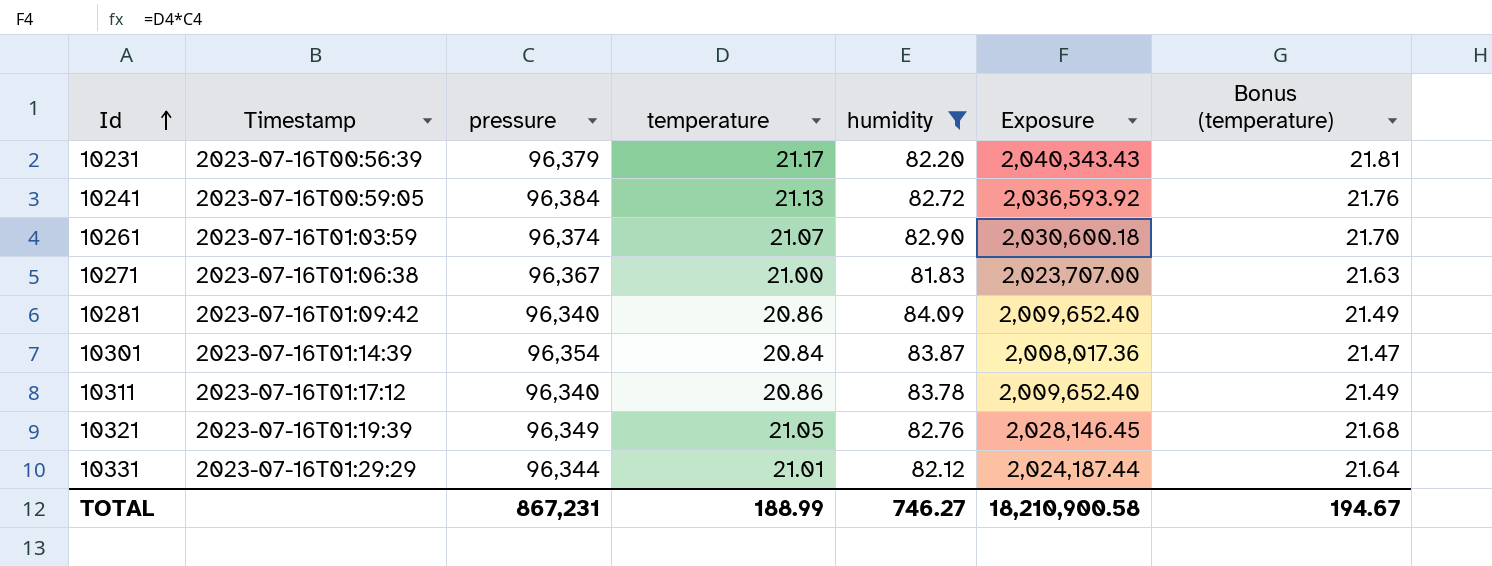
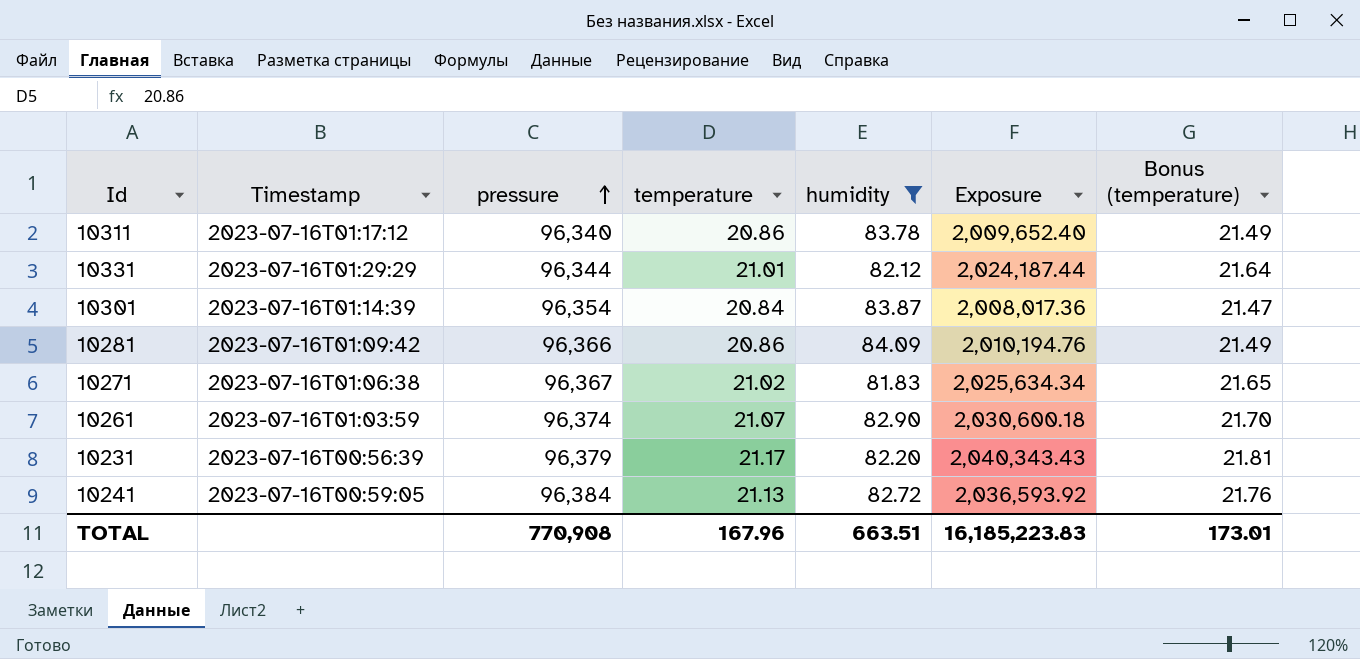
row order: Id ascending -> pressure ascending
row 10321: 2023-07-16T01:19:39 | 96,349 | 21.05 | 82.76 | 2,028,146.45 | 21.68 -> none
10281 | pressure: 96,340 -> 96,366
10281 | Exposure: 2,009,652.40 -> 2,010,194.76
10271 | temperature: 21.00 -> 21.02
10271 | Exposure: 2,023,707.00 -> 2,025,634.34
10271 | Bonus (temperature): 21.63 -> 21.65
TOTAL | pressure: 867,231 -> 770,908
TOTAL | temperature: 188.99 -> 167.96
TOTAL | humidity: 746.27 -> 663.51
TOTAL | Exposure: 18,210,900.58 -> 16,185,223.83
TOTAL | Bonus (temperature): 194.67 -> 173.01

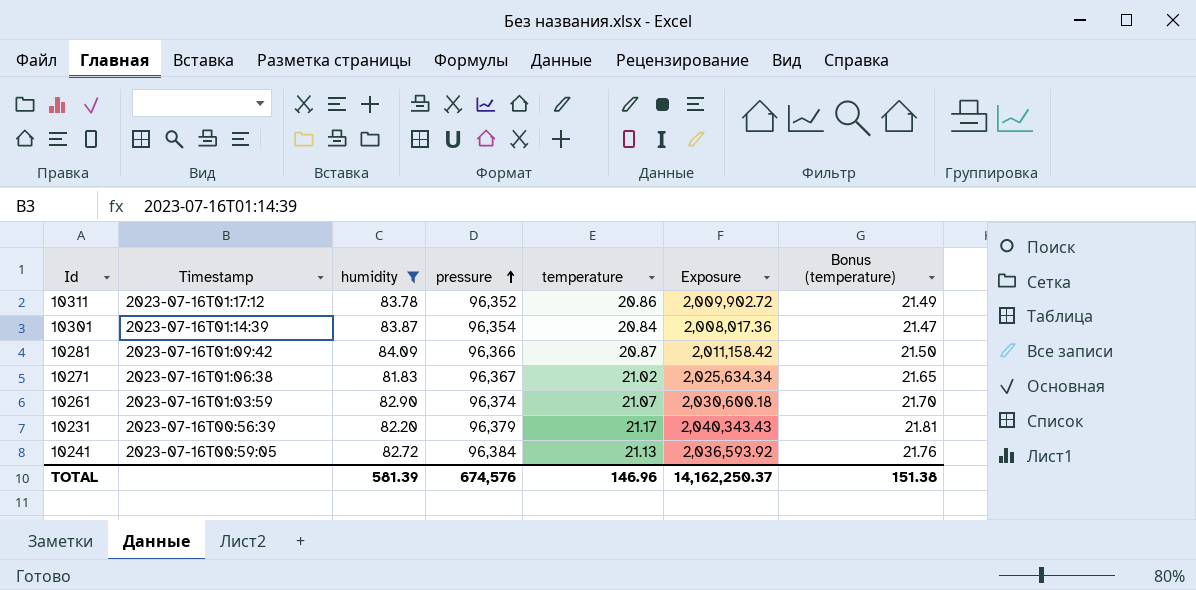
column humidity | position: 5 -> 3
row 10331: 2023-07-16T01:29:29 | 96,344 | 21.01 | 82.12 | 2,024,187.44 | 21.64 -> none
10311 | pressure: 96,340 -> 96,352
10311 | Exposure: 2,009,652.40 -> 2,009,902.72
10281 | temperature: 20.86 -> 20.87
10281 | Exposure: 2,010,194.76 -> 2,011,158.42
10281 | Bonus (temperature): 21.49 -> 21.50
TOTAL | humidity: 663.51 -> 581.39
TOTAL | pressure: 770,908 -> 674,576
TOTAL | temperature: 167.96 -> 146.96
TOTAL | Exposure: 16,185,223.83 -> 14,162,250.37
TOTAL | Bonus (temperature): 173.01 -> 151.38

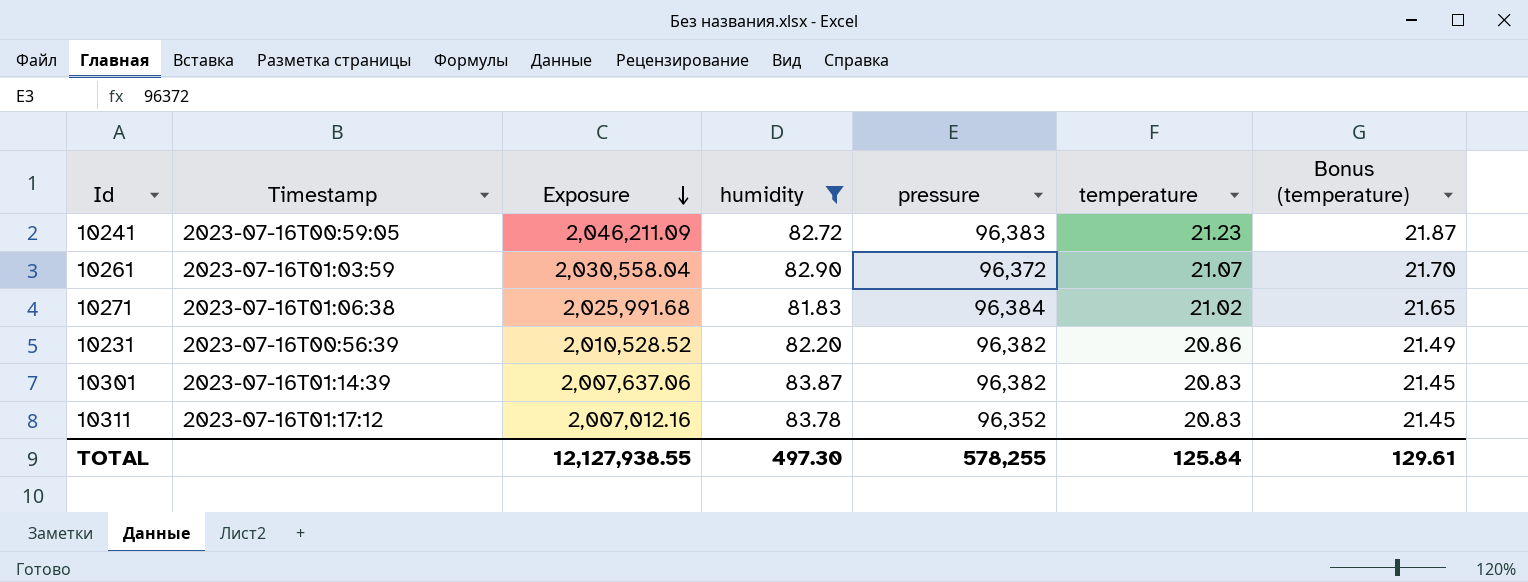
row order: pressure ascending -> Exposure descending
column Exposure | position: 6 -> 3
row 10281: 2023-07-16T01:09:42 | 84.09 | 96,366 | 20.87 | 2,011,158.42 | 21.50 -> none
10241 | Exposure: 2,036,593.92 -> 2,046,211.09
10241 | pressure: 96,384 -> 96,383
10241 | temperature: 21.13 -> 21.23
10241 | Bonus (temperature): 21.76 -> 21.87
10261 | Exposure: 2,030,600.18 -> 2,030,558.04
10261 | pressure: 96,374 -> 96,372
10271 | Exposure: 2,025,634.34 -> 2,025,991.68
10271 | pressure: 96,367 -> 96,384
10231 | Exposure: 2,040,343.43 -> 2,010,528.52
10231 | pressure: 96,379 -> 96,382
10231 | temperature: 21.17 -> 20.86
10231 | Bonus (temperature): 21.81 -> 21.49
10301 | Exposure: 2,008,017.36 -> 2,007,637.06
10301 | pressure: 96,354 -> 96,382
10301 | temperature: 20.84 -> 20.83
10301 | Bonus (temperature): 21.47 -> 21.45
10311 | Exposure: 2,009,902.72 -> 2,007,012.16
10311 | temperature: 20.86 -> 20.83
10311 | Bonus (temperature): 21.49 -> 21.45
TOTAL | Exposure: 14,162,250.37 -> 12,127,938.55
TOTAL | humidity: 581.39 -> 497.30
TOTAL | pressure: 674,576 -> 578,255
TOTAL | temperature: 146.96 -> 125.84
TOTAL | Bonus (temperature): 151.38 -> 129.61

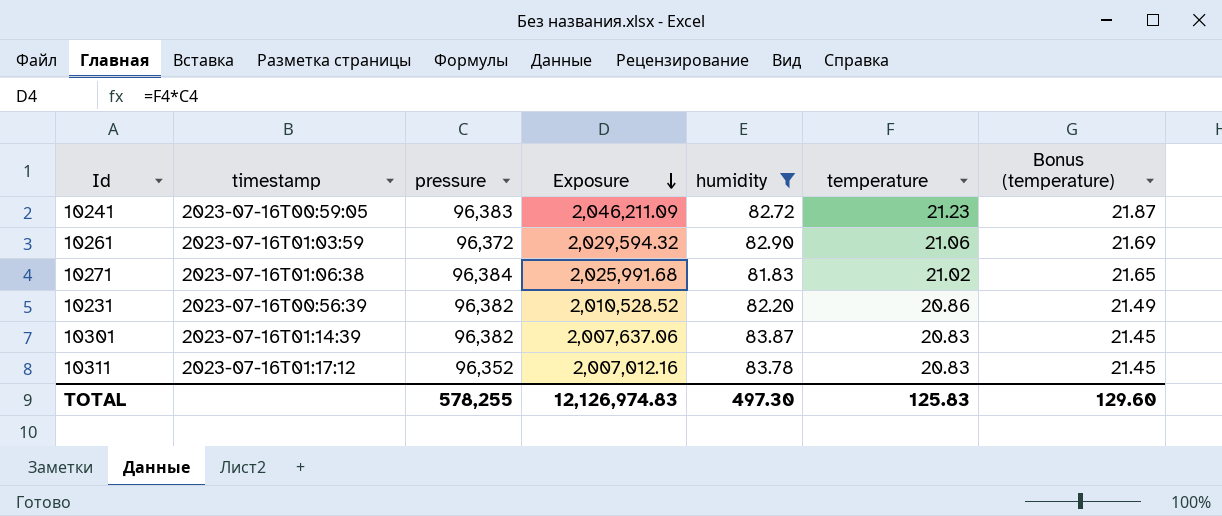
column name: Timestamp -> timestamp
column pressure | position: 5 -> 3
10261 | Exposure: 2,030,558.04 -> 2,029,594.32
10261 | temperature: 21.07 -> 21.06
10261 | Bonus (temperature): 21.70 -> 21.69
TOTAL | Exposure: 12,127,938.55 -> 12,126,974.83
TOTAL | temperature: 125.84 -> 125.83
TOTAL | Bonus (temperature): 129.61 -> 129.60

